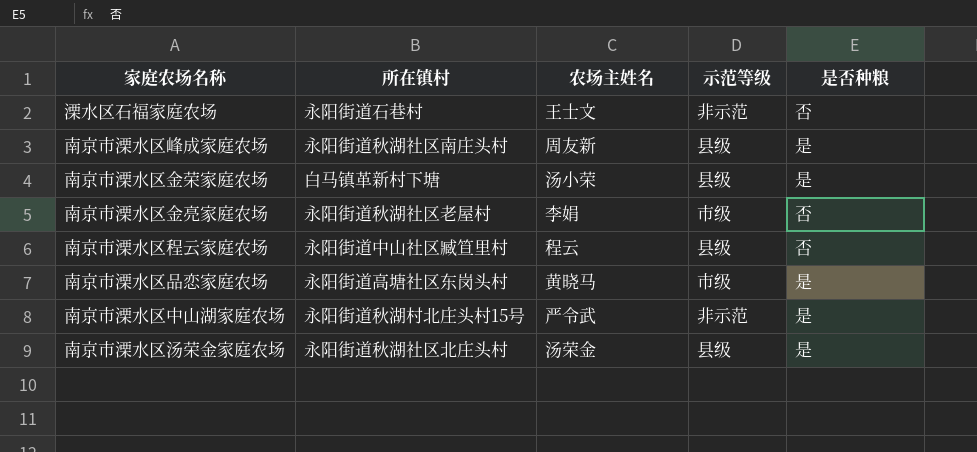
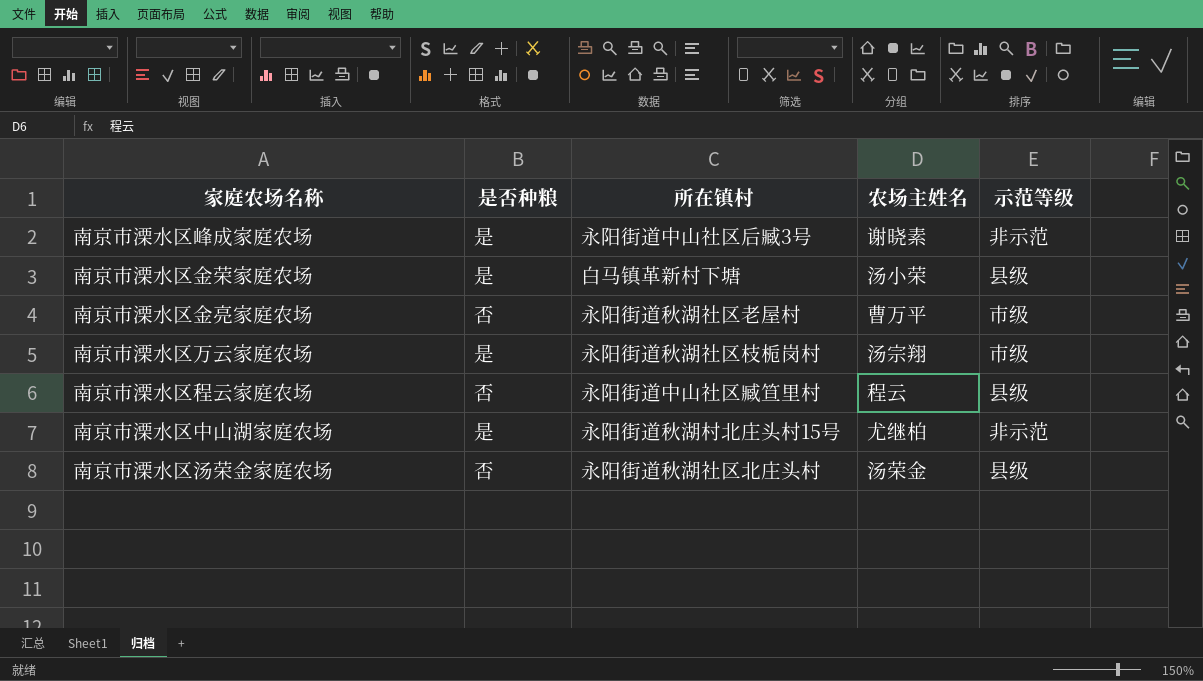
column 是否种粮 | position: 5 -> 2
row 溧水区石福家庭农场: 永阳街道石巷村 | 王士文 | 非示范 | 否 -> none
row 南京市溧水区品恋家庭农场: 永阳街道高塘社区东岗头村 | 黄晓马 | 市级 | 是 -> none
南京市溧水区峰成家庭农场 | 所在镇村: 永阳街道秋湖社区南庄头村 -> 永阳街道中山社区后臧3号
南京市溧水区峰成家庭农场 | 农场主姓名: 周友新 -> 谢晓素
南京市溧水区峰成家庭农场 | 示范等级: 县级 -> 非示范
南京市溧水区金亮家庭农场 | 农场主姓名: 李娟 -> 曹万平
row 南京市溧水区万云家庭农场: none -> 是 | 永阳街道秋湖社区枝栀岗村 | 汤宗翔 | 市级
南京市溧水区中山湖家庭农场 | 农场主姓名: 严令武 -> 尤继柏
南京市溧水区汤荣金家庭农场 | 是否种粮: 是 -> 否

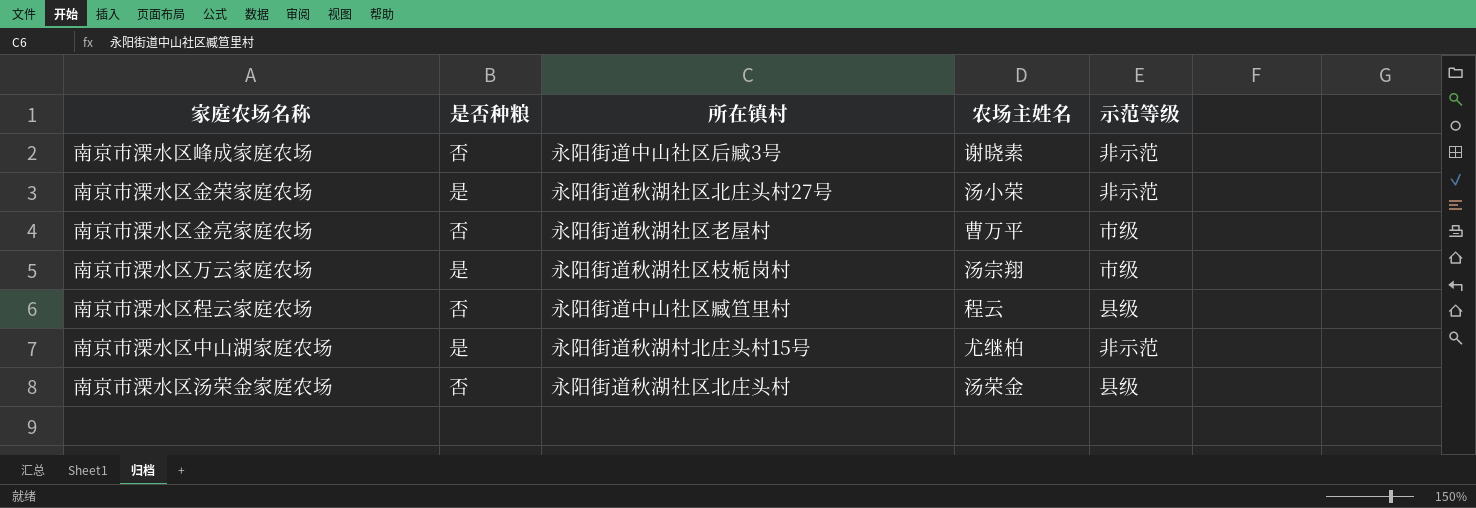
南京市溧水区峰成家庭农场 | 是否种粮: 是 -> 否
南京市溧水区金荣家庭农场 | 所在镇村: 白马镇革新村下塘 -> 永阳街道秋湖社区北庄头村27号
南京市溧水区金荣家庭农场 | 示范等级: 县级 -> 非示范

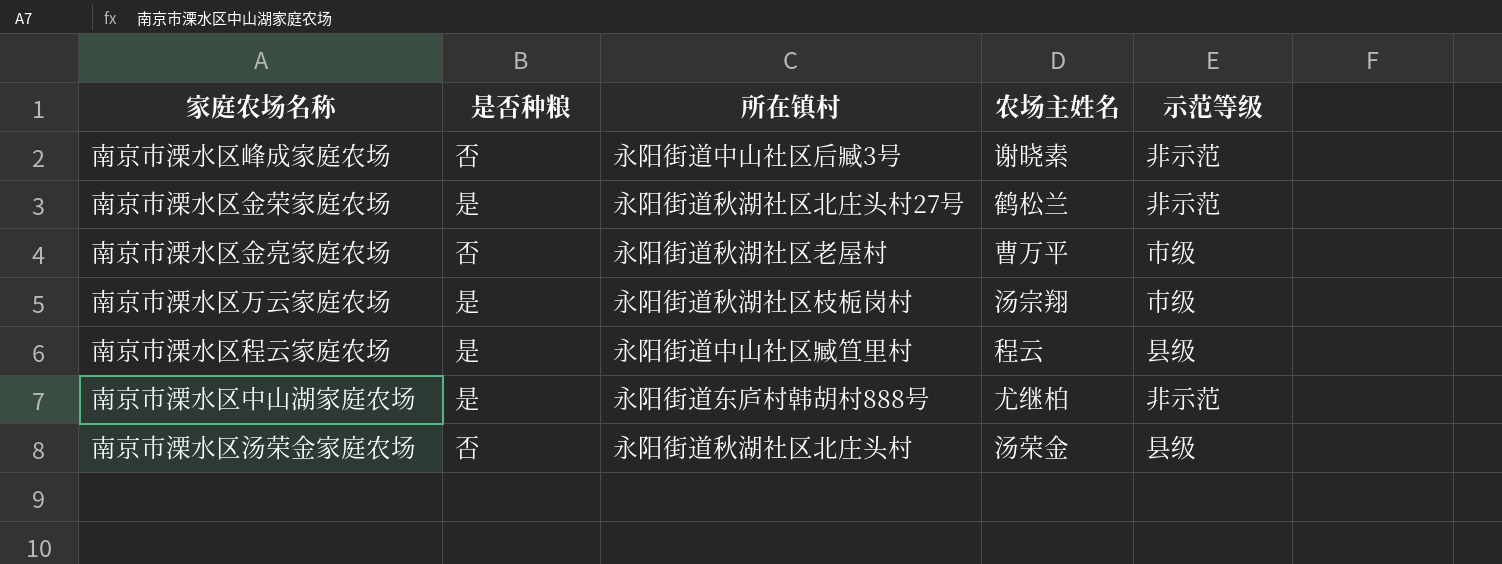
南京市溧水区金荣家庭农场 | 农场主姓名: 汤小荣 -> 鹤松兰
南京市溧水区程云家庭农场 | 是否种粮: 否 -> 是
南京市溧水区中山湖家庭农场 | 所在镇村: 永阳街道秋湖村北庄头村15号 -> 永阳街道东庐村韩胡村888号

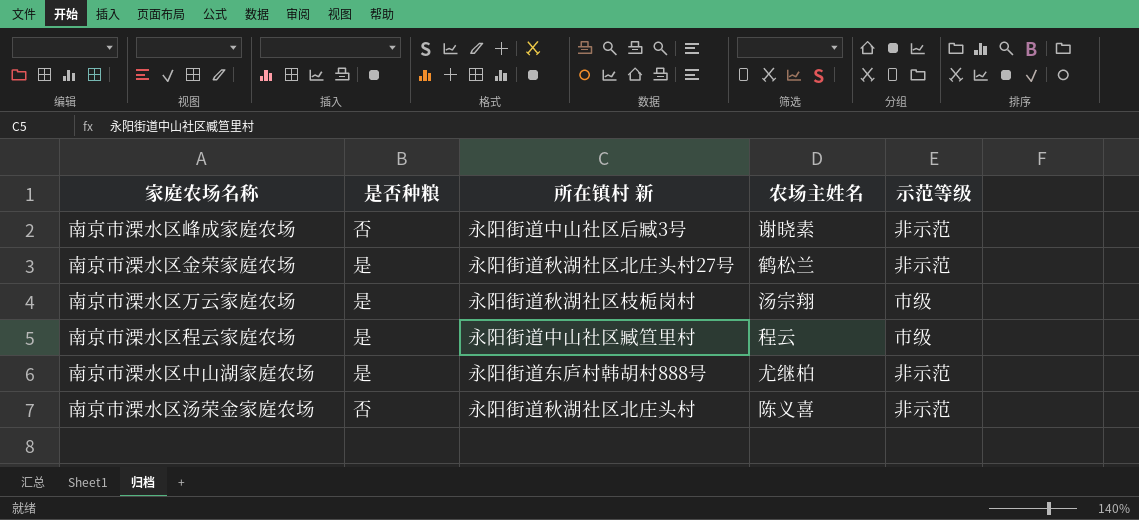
column name: 所在镇村 -> 所在镇村 新
row 南京市溧水区金亮家庭农场: 否 | 永阳街道秋湖社区老屋村 | 曹万平 | 市级 -> none
南京市溧水区程云家庭农场 | 示范等级: 县级 -> 市级
南京市溧水区汤荣金家庭农场 | 农场主姓名: 汤荣金 -> 陈义喜
南京市溧水区汤荣金家庭农场 | 示范等级: 县级 -> 非示范

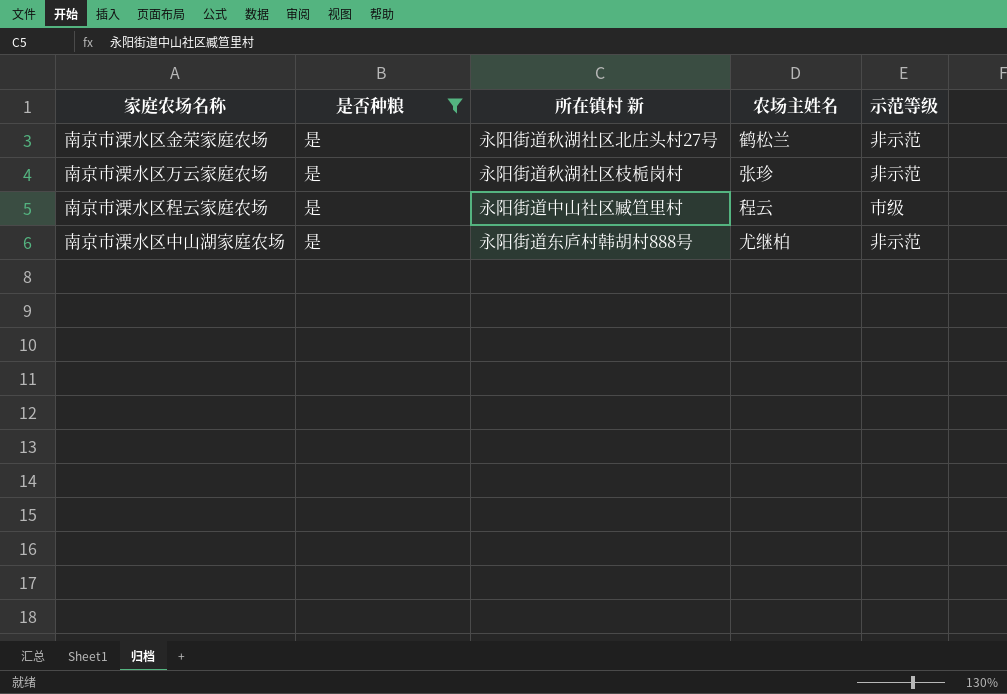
filter: none -> 是否种粮 = 是
南京市溧水区万云家庭农场 | 农场主姓名: 汤宗翔 -> 张珍
南京市溧水区万云家庭农场 | 示范等级: 市级 -> 非示范

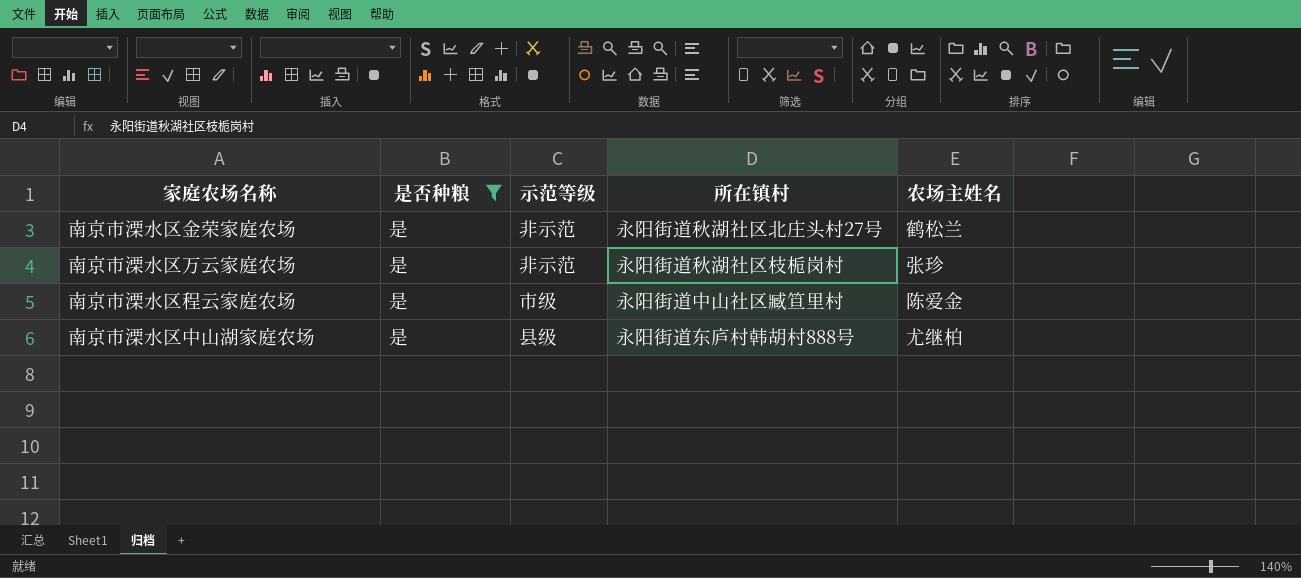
column 示范等级 | position: 5 -> 3
column name: 所在镇村 新 -> 所在镇村
南京市溧水区程云家庭农场 | 农场主姓名: 程云 -> 陈爱金
南京市溧水区中山湖家庭农场 | 示范等级: 非示范 -> 县级

